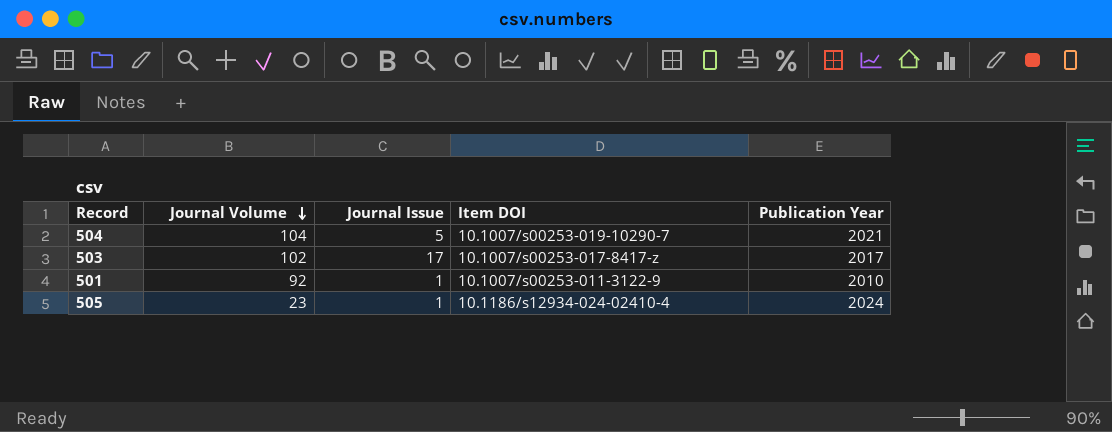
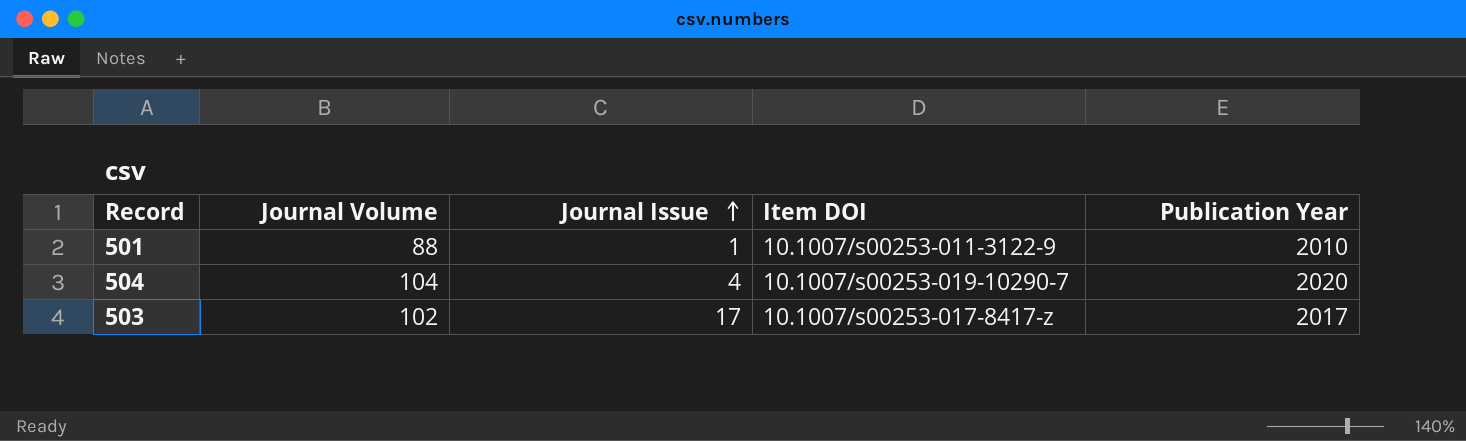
row order: Journal Volume descending -> Journal Issue ascending
row 505: 23 | 1 | 10.1186/s12934-024-02410-4 | 2024 -> none
501 | Journal Volume: 92 -> 88
504 | Journal Issue: 5 -> 4
504 | Publication Year: 2021 -> 2020

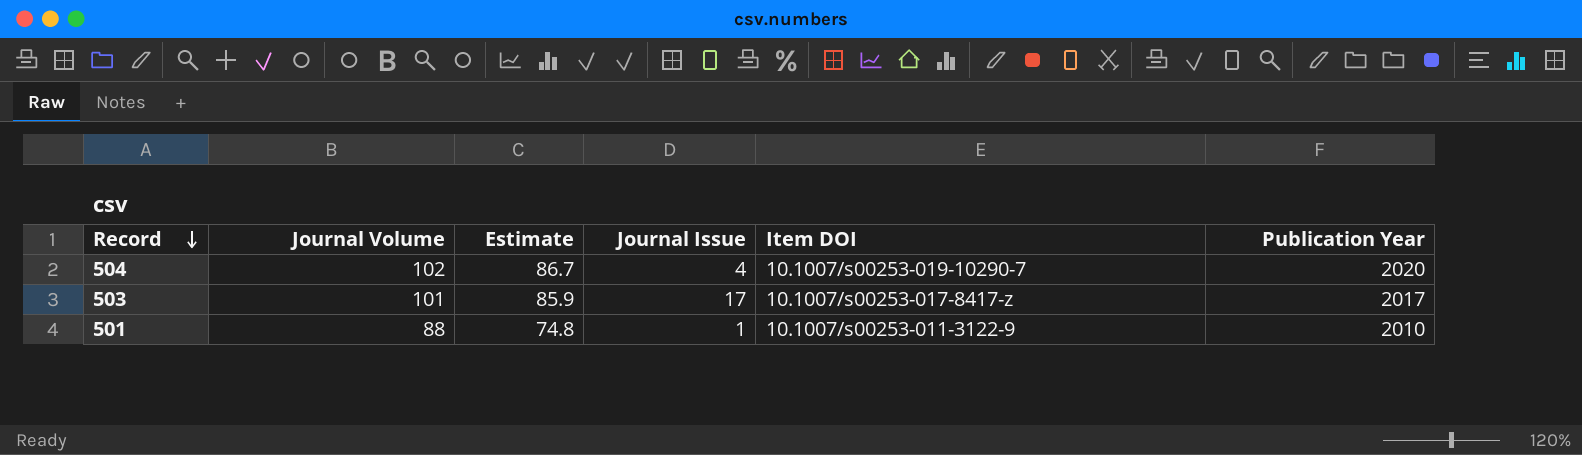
row order: Journal Issue ascending -> Record descending
column Estimate | formula: none -> [Journal Volume] * 0.85
504 | Journal Volume: 104 -> 102
503 | Journal Volume: 102 -> 101

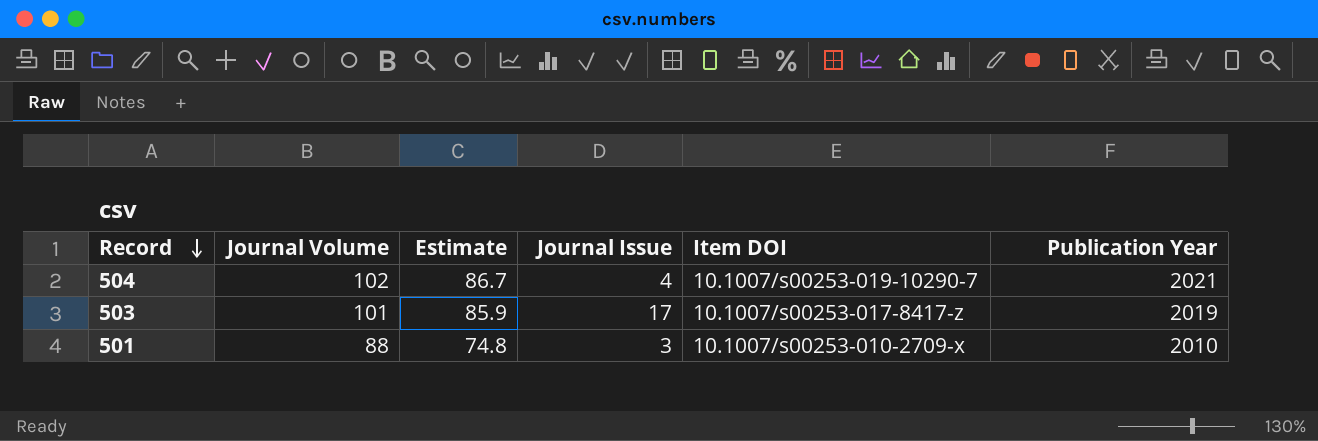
504 | Publication Year: 2020 -> 2021
503 | Publication Year: 2017 -> 2019
501 | Journal Issue: 1 -> 3
501 | Item DOI: 10.1007/s00253-011-3122-9 -> 10.1007/s00253-010-2709-x

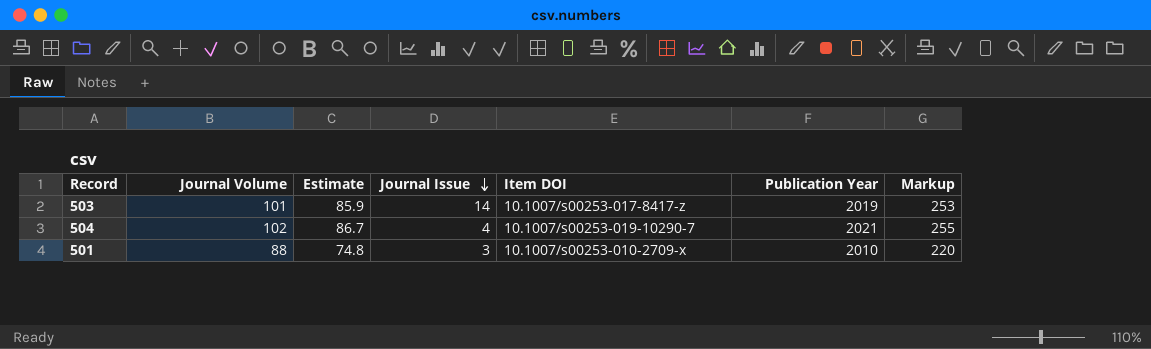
row order: Record descending -> Journal Issue descending
column Markup | formula: none -> [Journal Volume] * 2.5
503 | Journal Issue: 17 -> 14

